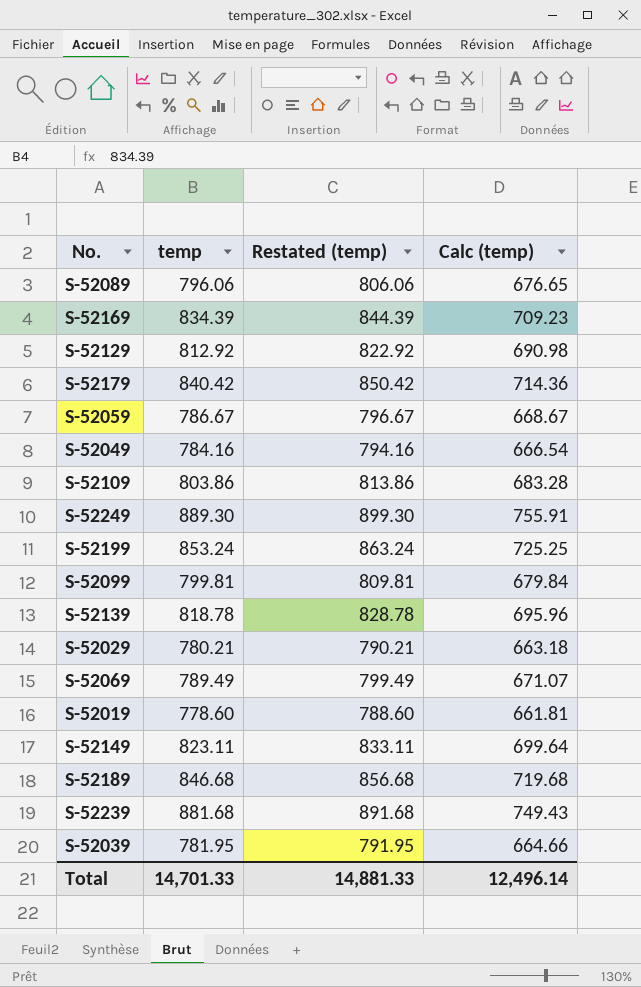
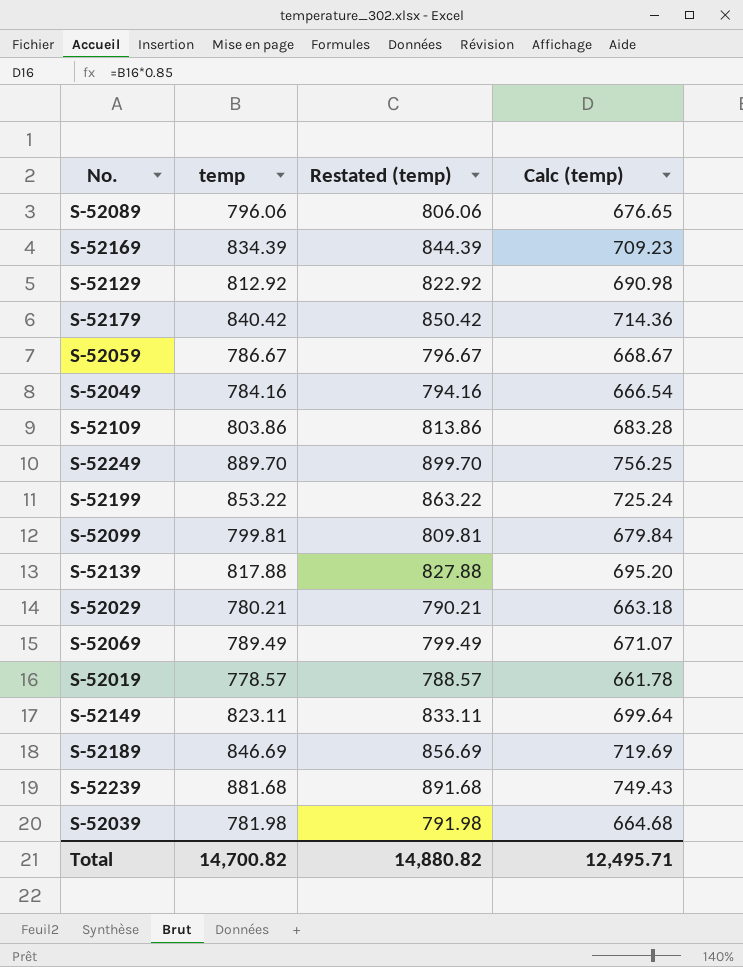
S-52249 | temp: 889.30 -> 889.70
S-52249 | Restated (temp): 899.30 -> 899.70
S-52249 | Calc (temp): 755.91 -> 756.25
S-52199 | temp: 853.24 -> 853.22
S-52199 | Restated (temp): 863.24 -> 863.22
S-52199 | Calc (temp): 725.25 -> 725.24
S-52139 | temp: 818.78 -> 817.88
S-52139 | Restated (temp): 828.78 -> 827.88
S-52139 | Calc (temp): 695.96 -> 695.20
S-52019 | temp: 778.60 -> 778.57
S-52019 | Restated (temp): 788.60 -> 788.57
S-52019 | Calc (temp): 661.81 -> 661.78
S-52189 | temp: 846.68 -> 846.69
S-52189 | Restated (temp): 856.68 -> 856.69
S-52189 | Calc (temp): 719.68 -> 719.69
S-52039 | temp: 781.95 -> 781.98
S-52039 | Restated (temp): 791.95 -> 791.98
S-52039 | Calc (temp): 664.66 -> 664.68
Total | temp: 14,701.33 -> 14,700.82
Total | Restated (temp): 14,881.33 -> 14,880.82
Total | Calc (temp): 12,496.14 -> 12,495.71

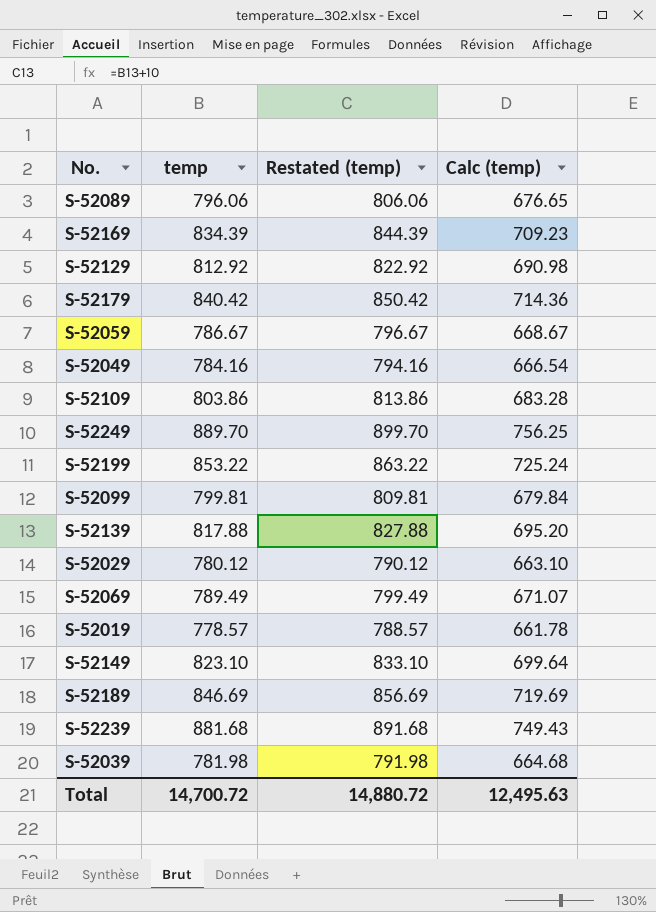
S-52029 | temp: 780.21 -> 780.12
S-52029 | Restated (temp): 790.21 -> 790.12
S-52029 | Calc (temp): 663.18 -> 663.10
S-52149 | temp: 823.11 -> 823.10
S-52149 | Restated (temp): 833.11 -> 833.10
Total | temp: 14,700.82 -> 14,700.72
Total | Restated (temp): 14,880.82 -> 14,880.72
Total | Calc (temp): 12,495.71 -> 12,495.63

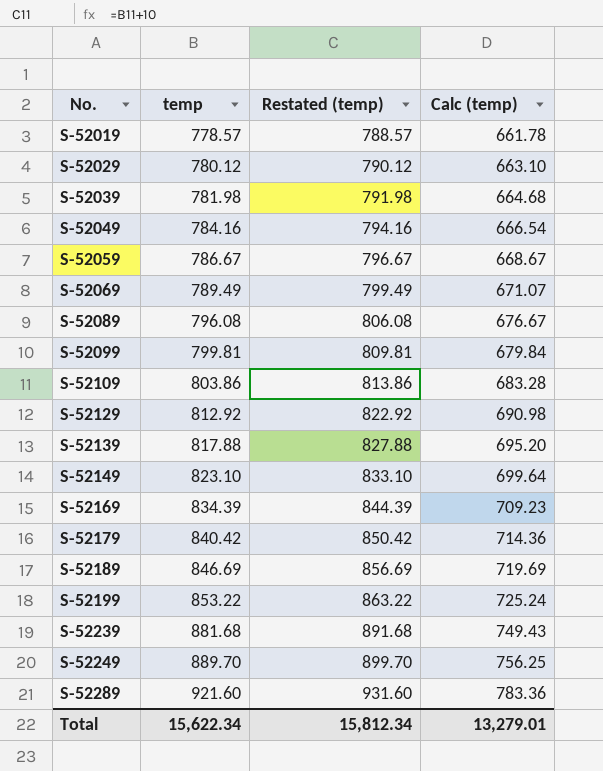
row order: none -> No. ascending
S-52089 | temp: 796.06 -> 796.08
S-52089 | Restated (temp): 806.06 -> 806.08
S-52089 | Calc (temp): 676.65 -> 676.67
row S-52289: none -> 921.60 | 931.60 | 783.36
Total | temp: 14,700.72 -> 15,622.34
Total | Restated (temp): 14,880.72 -> 15,812.34
Total | Calc (temp): 12,495.63 -> 13,279.01

